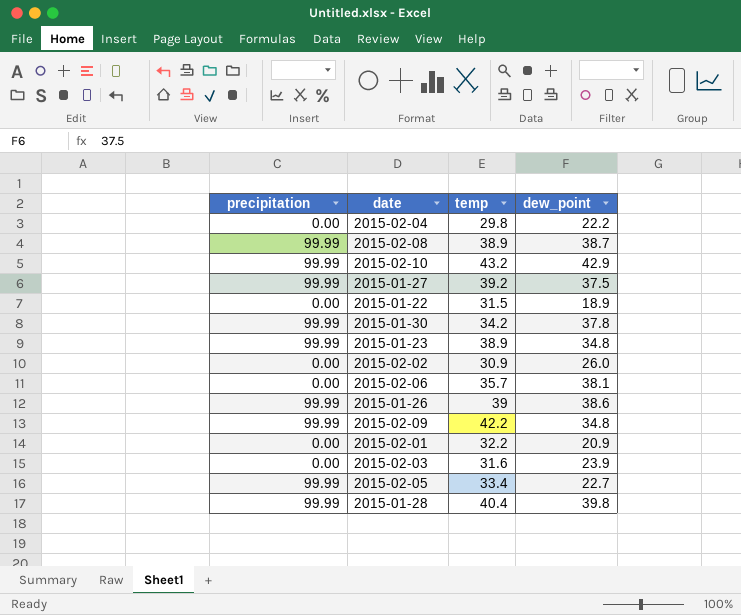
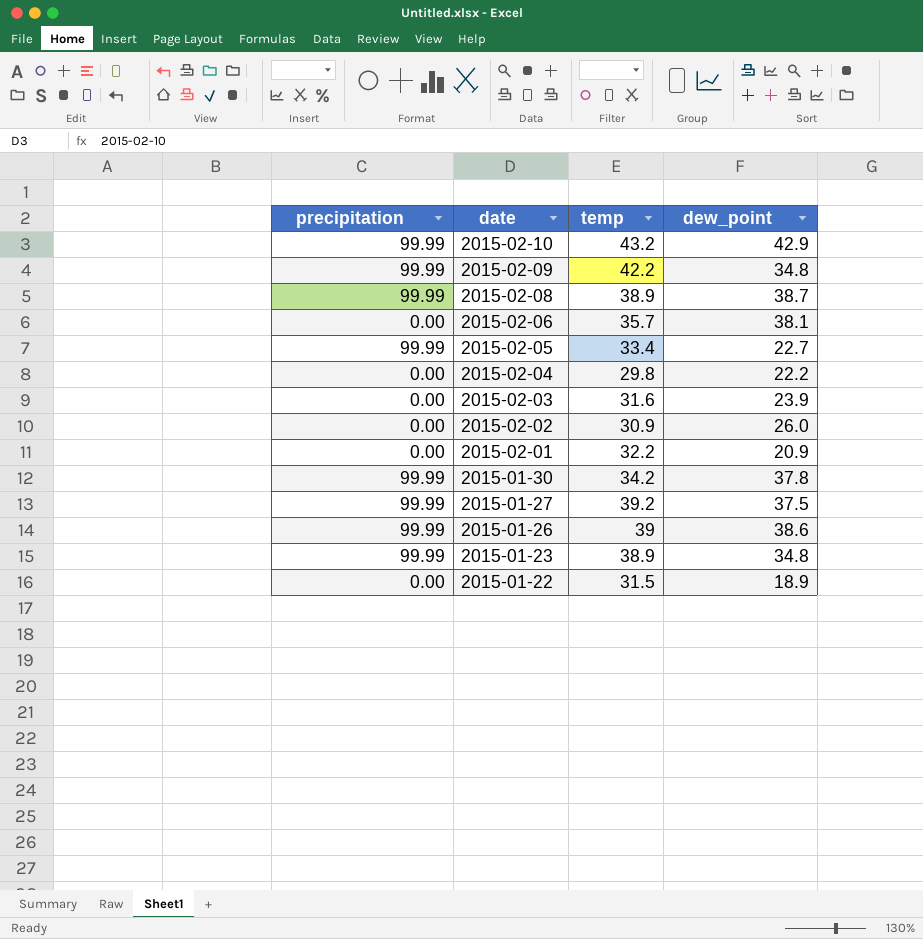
row order: none -> date descending
row 2015-01-28: 99.99 | 40.4 | 39.8 -> none

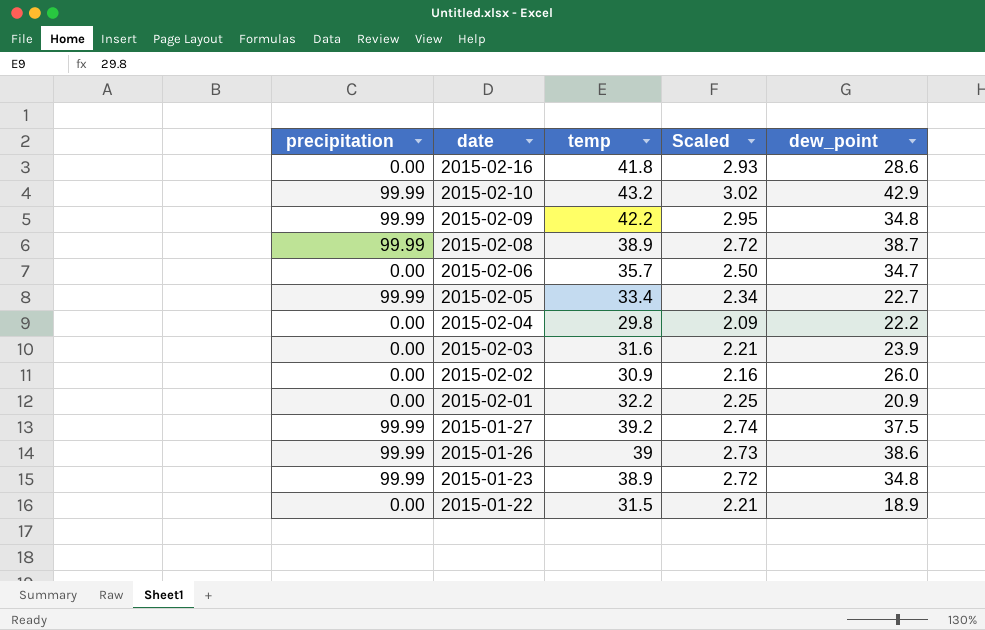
column Scaled | formula: none -> [temp] * 0.07
row 2015-01-30: 99.99 | 34.2 | 37.8 -> none
row 2015-02-16: none -> 0.00 | 41.8 | 2.93 | 28.6
2015-02-06 | dew_point: 38.1 -> 34.7

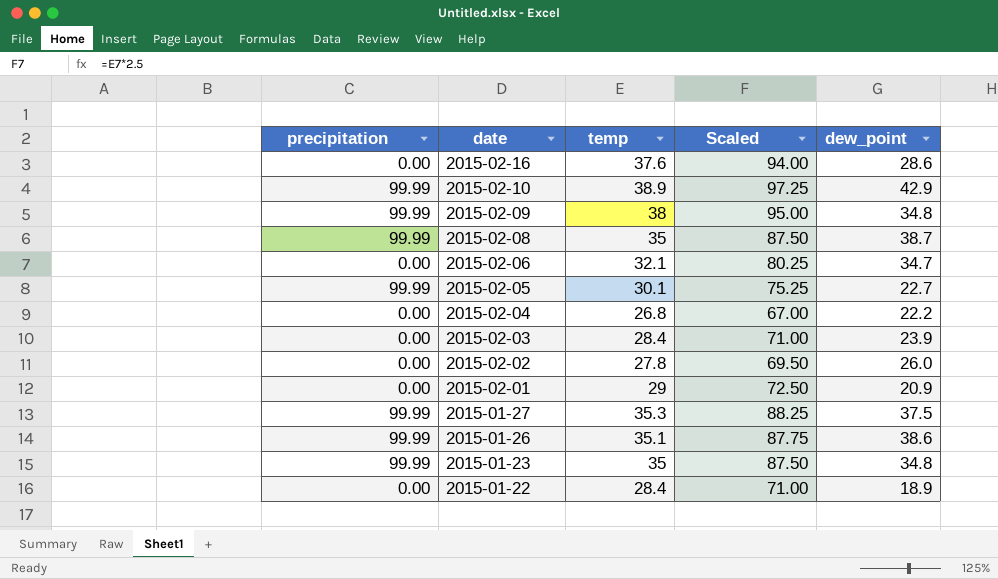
column Scaled | formula: [temp] * 0.07 -> [temp] * 2.5
2015-02-16 | temp: 41.8 -> 37.6
2015-02-10 | temp: 43.2 -> 38.9
2015-02-09 | temp: 42.2 -> 38
2015-02-08 | temp: 38.9 -> 35
2015-02-06 | temp: 35.7 -> 32.1
2015-02-05 | temp: 33.4 -> 30.1
2015-02-04 | temp: 29.8 -> 26.8
2015-02-03 | temp: 31.6 -> 28.4
2015-02-02 | temp: 30.9 -> 27.8
2015-02-01 | temp: 32.2 -> 29
2015-01-27 | temp: 39.2 -> 35.3
2015-01-26 | temp: 39 -> 35.1
2015-01-23 | temp: 38.9 -> 35
2015-01-22 | temp: 31.5 -> 28.4

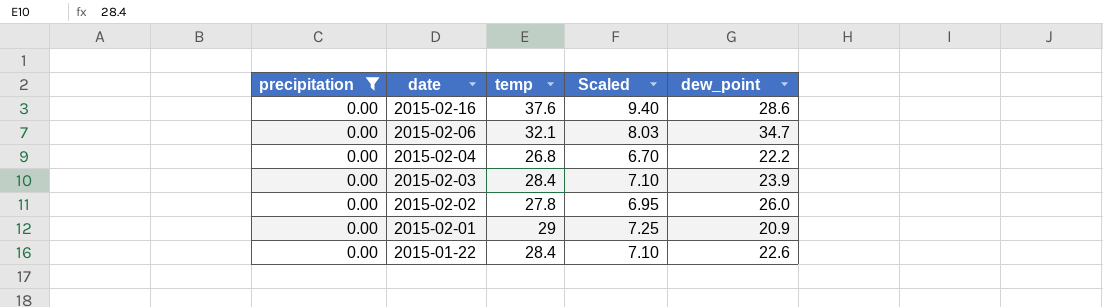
filter: none -> precipitation = 0.00
column Scaled | formula: [temp] * 2.5 -> [temp] * 0.25
2015-01-22 | dew_point: 18.9 -> 22.6

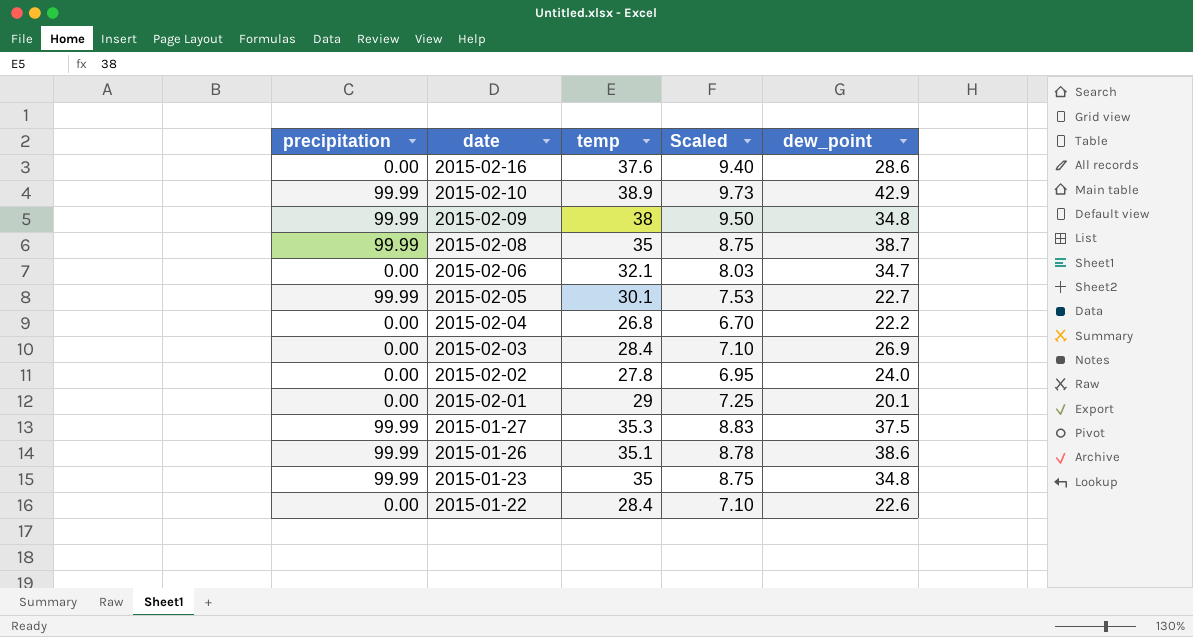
filter: precipitation = 0.00 -> none
2015-02-03 | dew_point: 23.9 -> 26.9
2015-02-02 | dew_point: 26.0 -> 24.0
2015-02-01 | dew_point: 20.9 -> 20.1

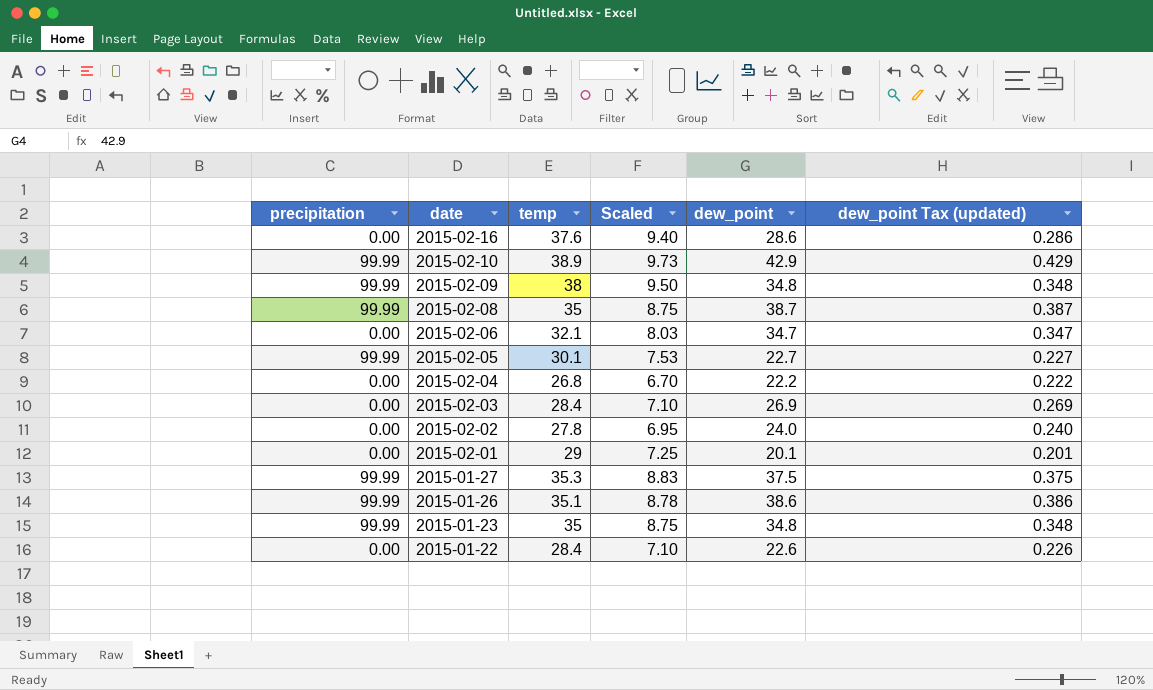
column dew_point Tax (updated) | formula: none -> [dew_point] * 0.01

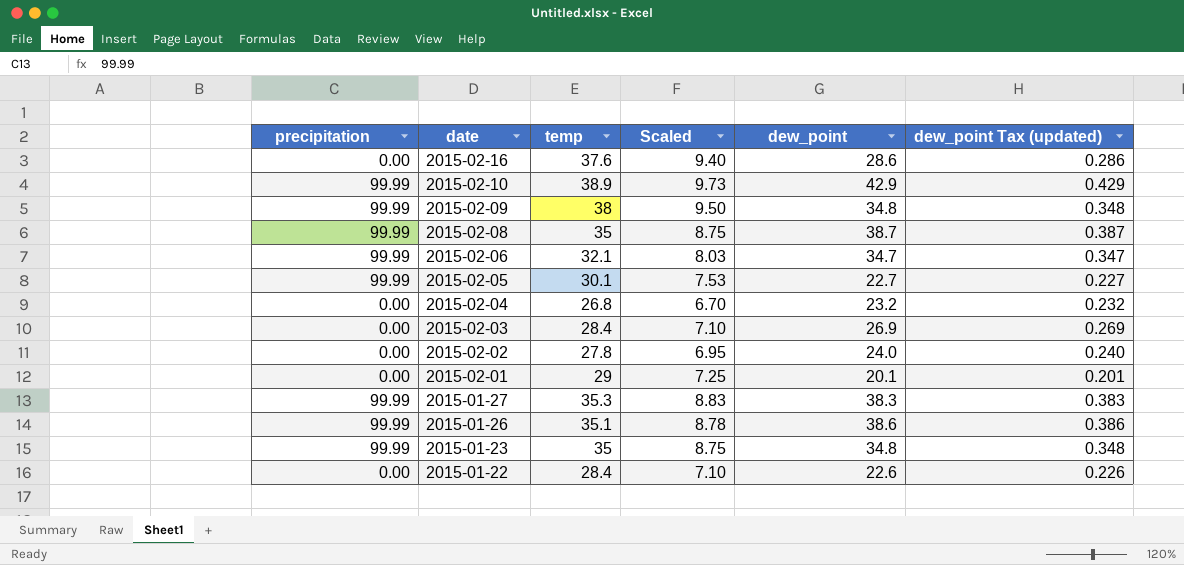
2015-02-06 | precipitation: 0.00 -> 99.99
2015-02-04 | dew_point: 22.2 -> 23.2
2015-02-04 | dew_point Tax (updated): 0.222 -> 0.232
2015-01-27 | dew_point: 37.5 -> 38.3
2015-01-27 | dew_point Tax (updated): 0.375 -> 0.383

